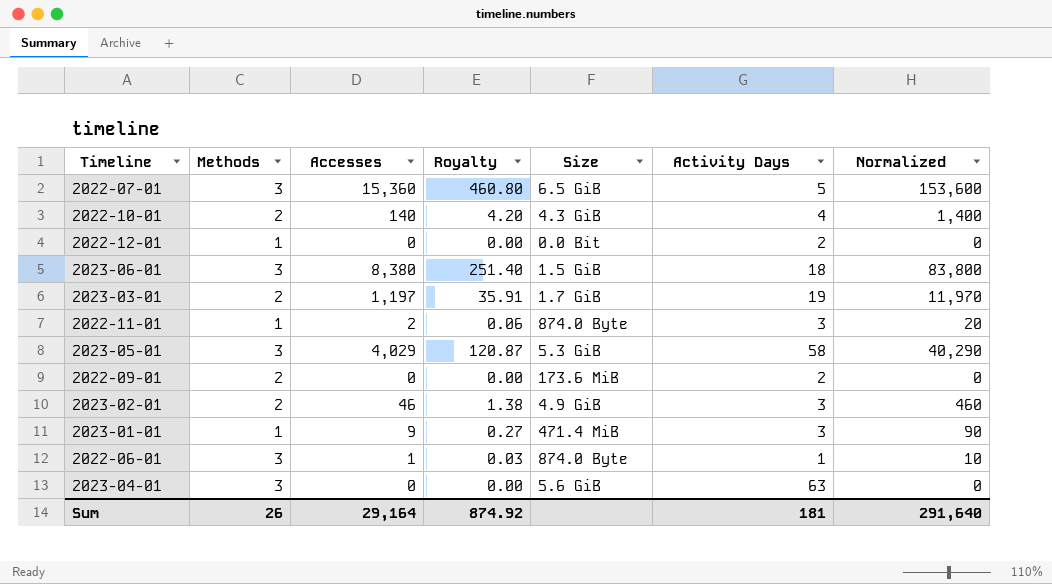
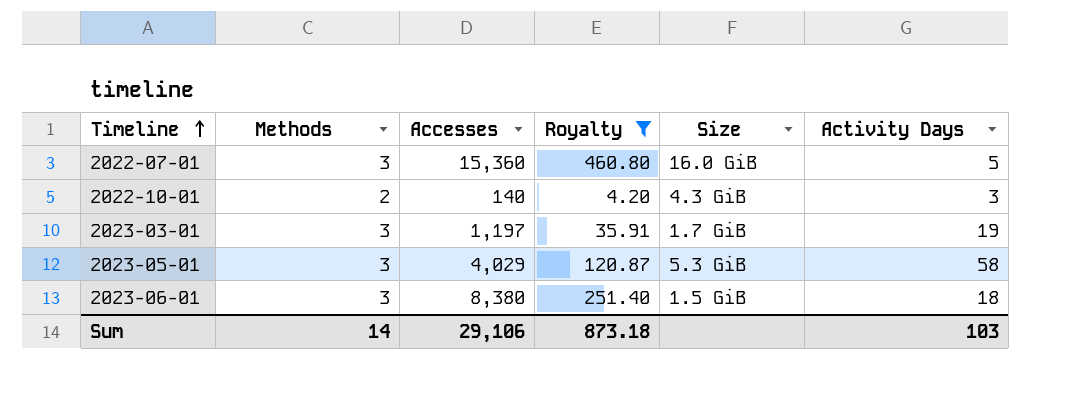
filter: none -> Royalty >= 4.20
row order: none -> Timeline ascending
column Normalized | formula: [Accesses] * 10 -> none
2022-07-01 | Size: 6.5 GiB -> 16.0 GiB
2022-10-01 | Activity Days: 4 -> 3
2023-03-01 | Methods: 2 -> 3
Sum | Methods: 26 -> 14
Sum | Accesses: 29,164 -> 29,106
Sum | Royalty: 874.92 -> 873.18
Sum | Activity Days: 181 -> 103

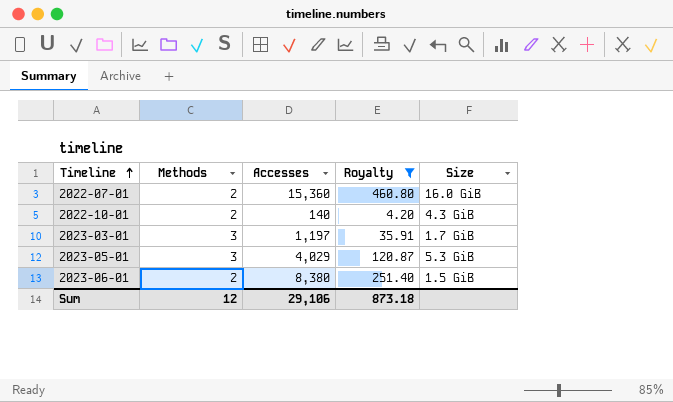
column Activity Days | position: 6 -> none
2022-07-01 | Methods: 3 -> 2
2023-06-01 | Methods: 3 -> 2
Sum | Methods: 14 -> 12

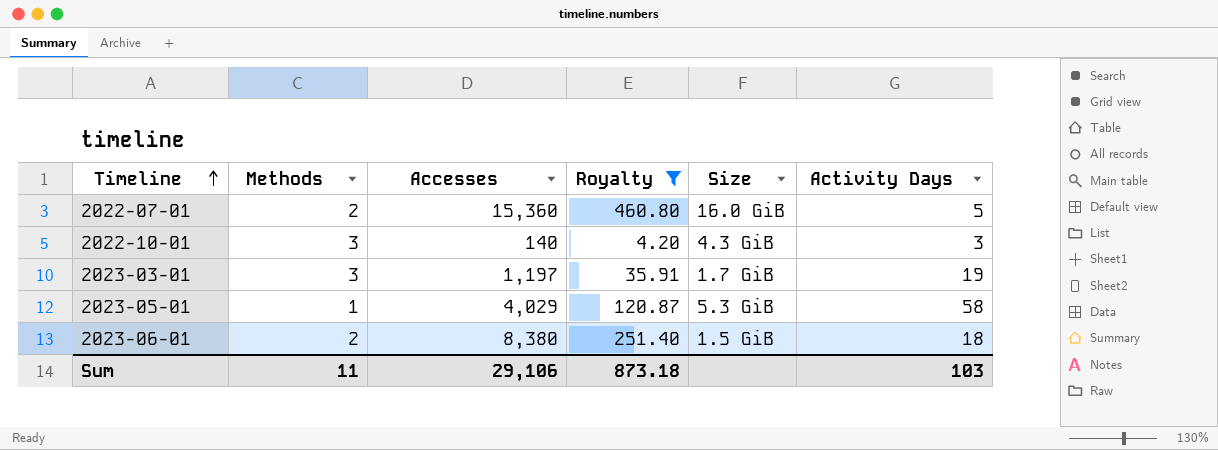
column Activity Days | position: none -> 6
2022-10-01 | Methods: 2 -> 3
2023-05-01 | Methods: 3 -> 1
Sum | Methods: 12 -> 11

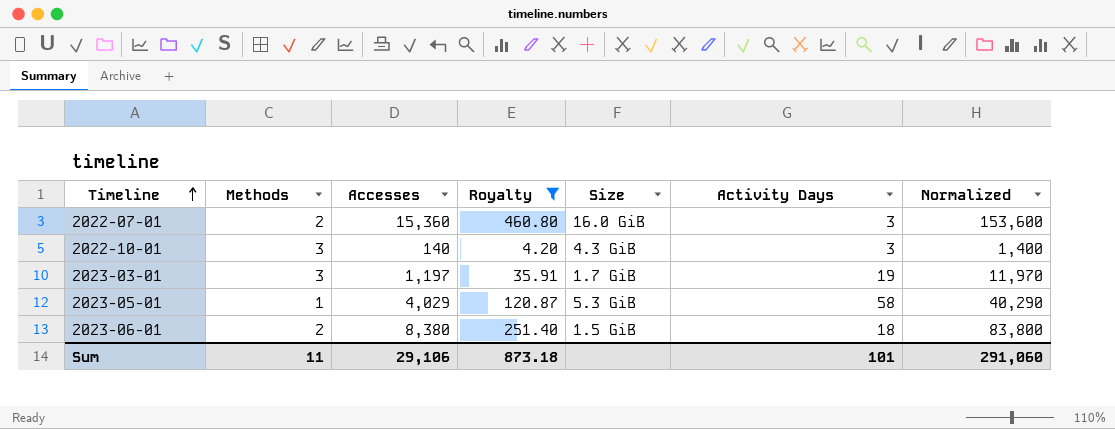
column Normalized | formula: none -> [Accesses] * 10
2022-07-01 | Activity Days: 5 -> 3
Sum | Activity Days: 103 -> 101

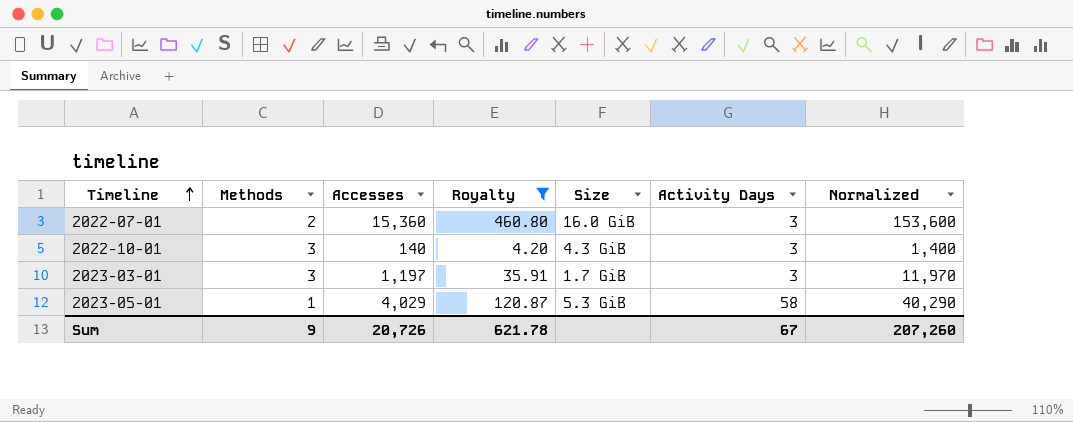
row 2023-06-01: 2 | 8,380 | 251.40 | 1.5 GiB | 18 | 83,800 -> none
2023-03-01 | Activity Days: 19 -> 3
Sum | Methods: 11 -> 9
Sum | Accesses: 29,106 -> 20,726
Sum | Royalty: 873.18 -> 621.78
Sum | Activity Days: 101 -> 67
Sum | Normalized: 291,060 -> 207,260

